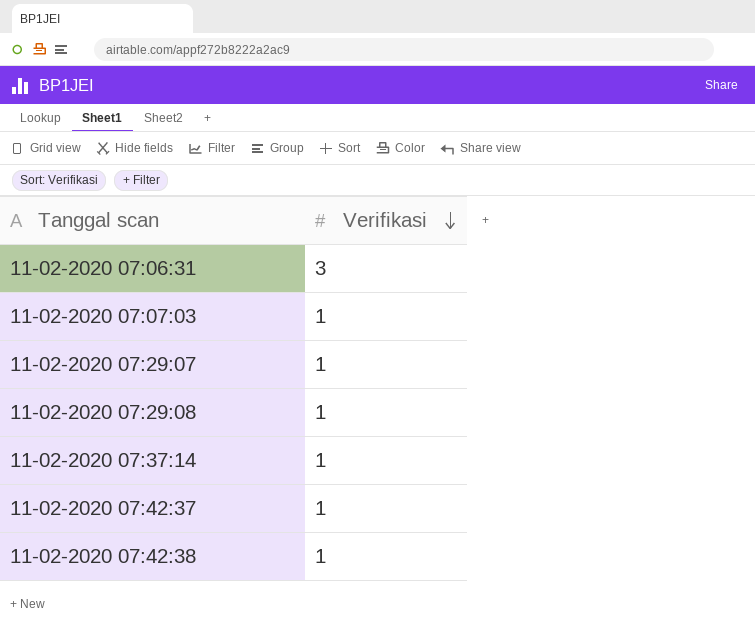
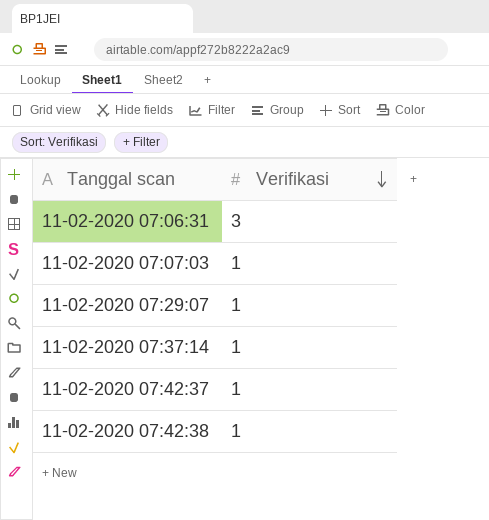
row 11-02-2020 07:29:08: 1 -> none

